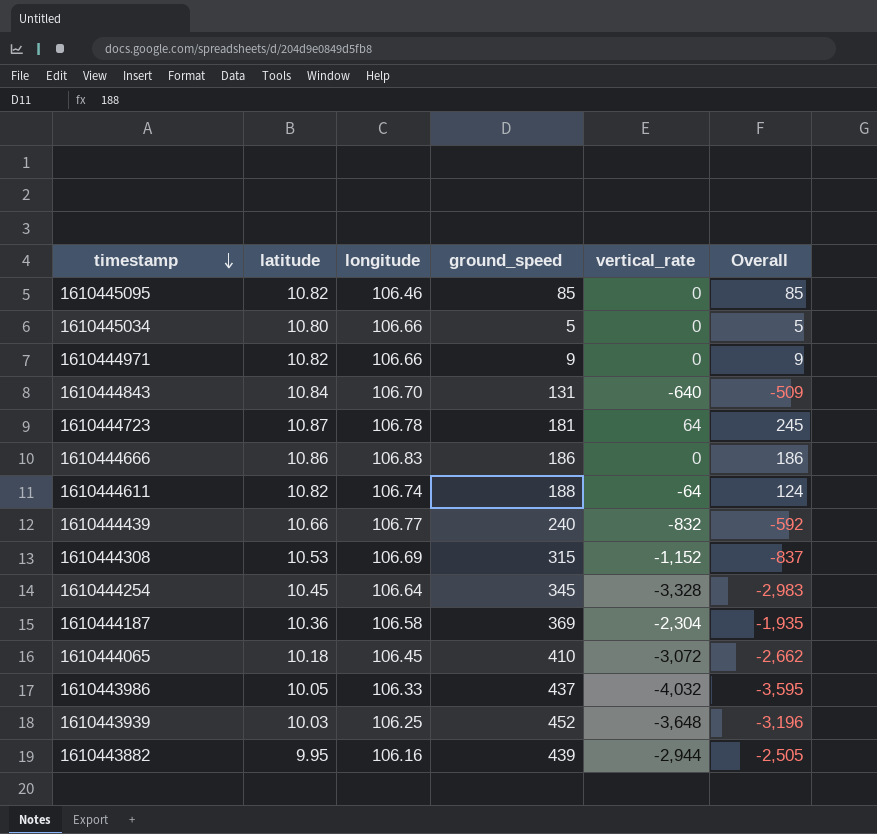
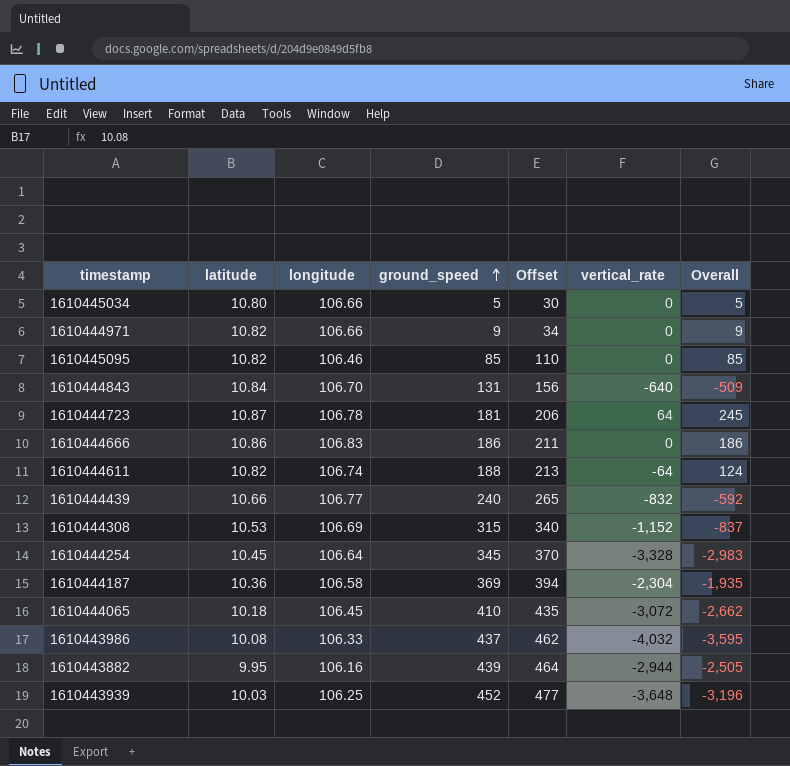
row order: timestamp descending -> ground_speed ascending
column Offset | formula: none -> [ground_speed] + 25
1610443986 | latitude: 10.05 -> 10.08

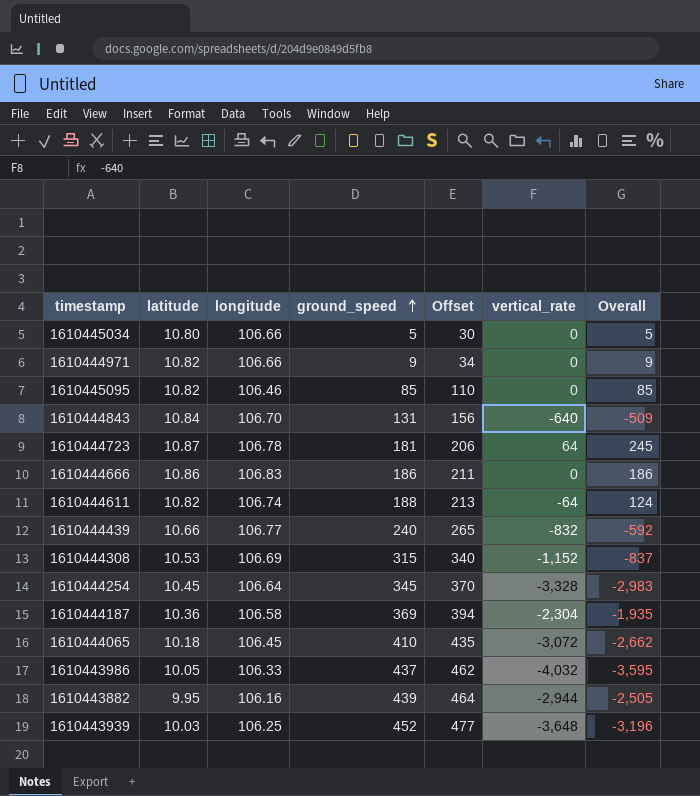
1610443986 | latitude: 10.08 -> 10.05

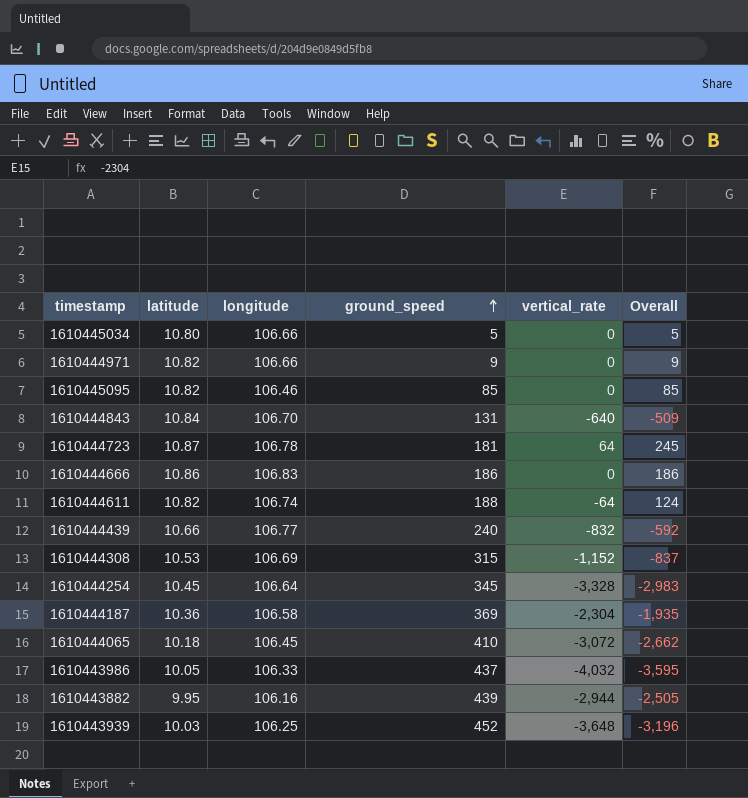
column Offset | formula: [ground_speed] + 25 -> none

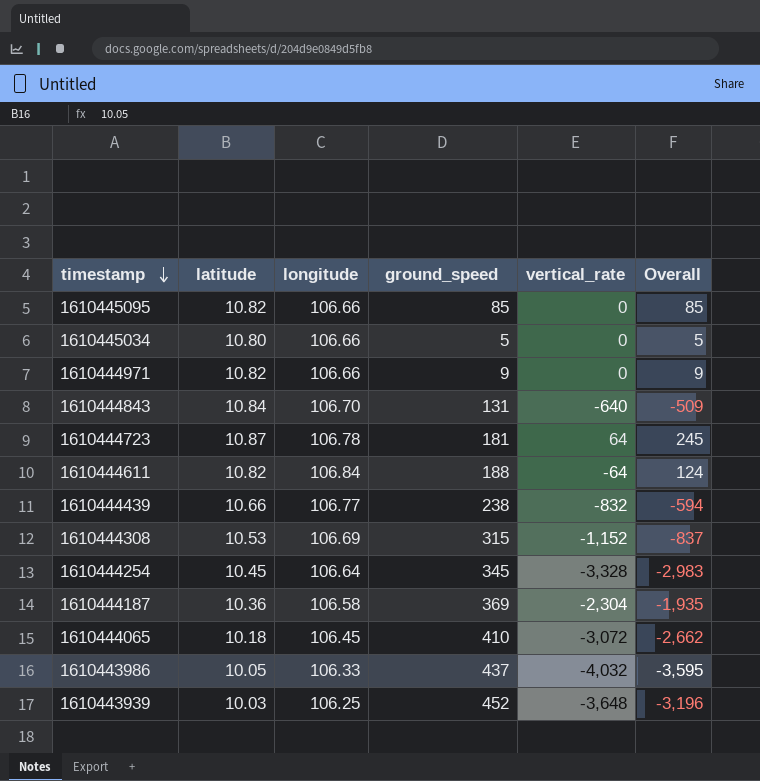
row order: ground_speed ascending -> timestamp descending
row 1610444666: 10.86 | 106.83 | 186 | 0 | 186 -> none
row 1610443882: 9.95 | 106.16 | 439 | -2,944 | -2,505 -> none
1610445095 | longitude: 106.46 -> 106.66
1610444611 | longitude: 106.74 -> 106.84
1610444439 | ground_speed: 240 -> 238
1610444439 | Overall: -592 -> -594

